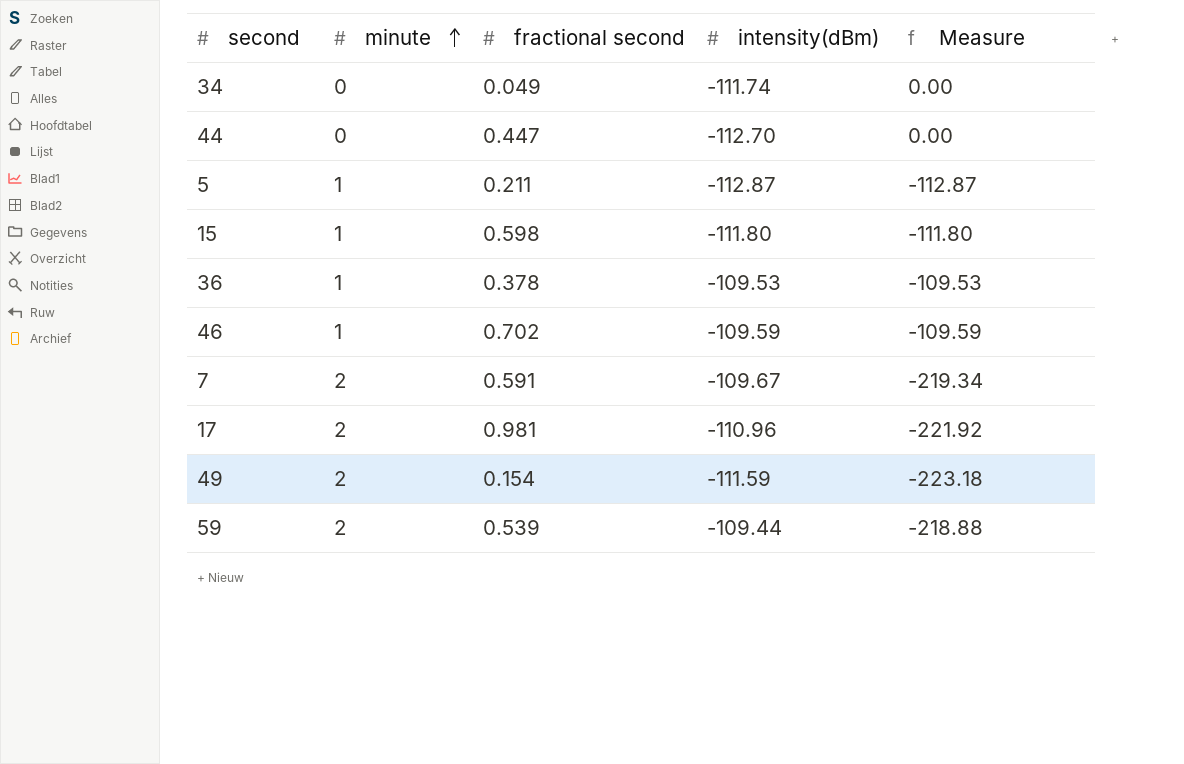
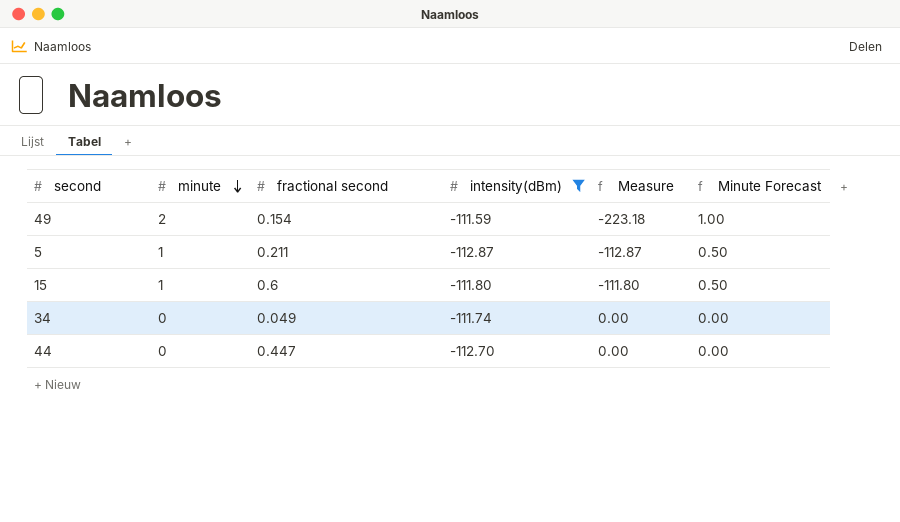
filter: none -> intensity(dBm) <= -111.59
row order: minute ascending -> minute descending
column Minute Forecast | formula: none -> [minute] * 0.5
15 | fractional second: 0.598 -> 0.6

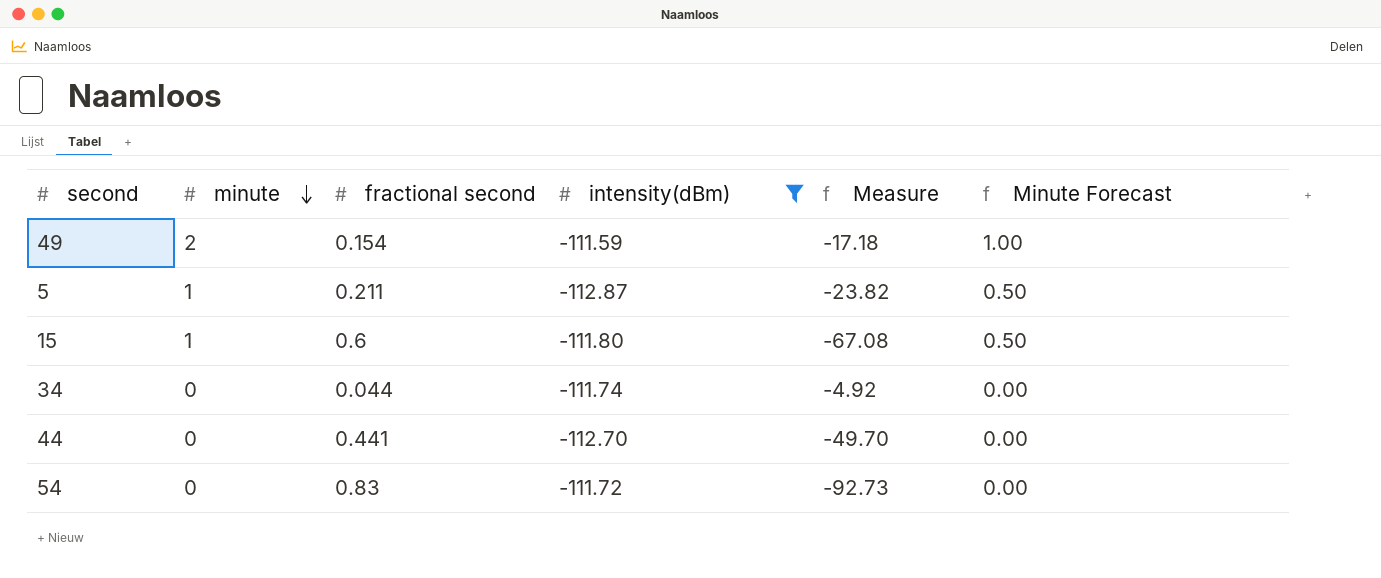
column Measure | formula: [minute] * [intensity(dBm)] -> [fractional second] * [intensity(dBm)]
34 | fractional second: 0.049 -> 0.044
44 | fractional second: 0.447 -> 0.441
row 54: none -> 0 | 0.83 | -111.72 | -92.73 | 0.00

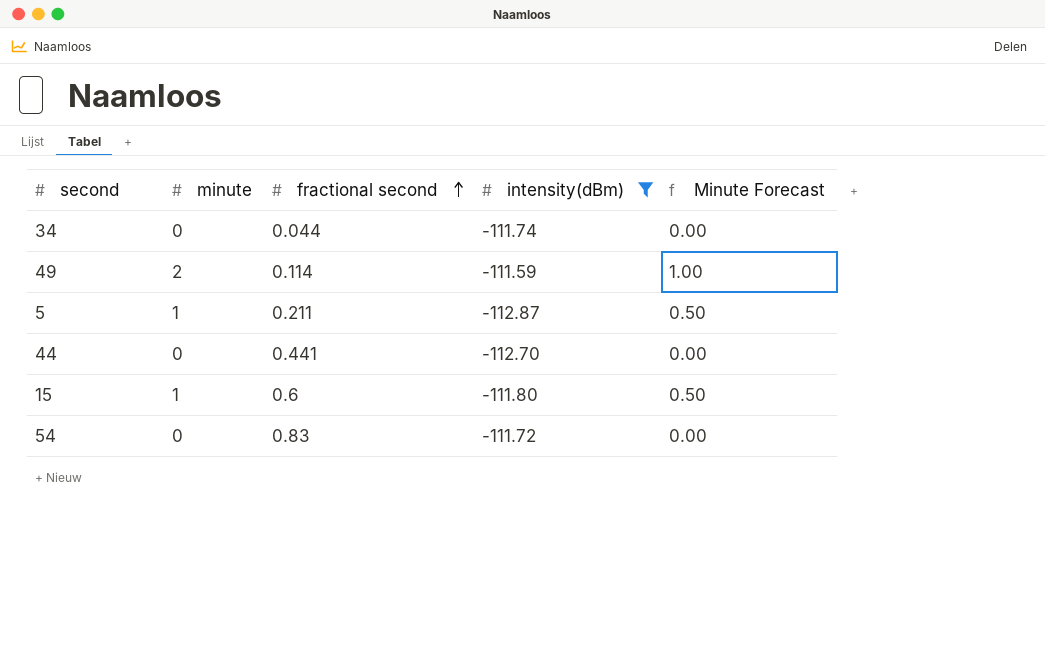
row order: minute descending -> fractional second ascending
column Measure | formula: [fractional second] * [intensity(dBm)] -> none
49 | fractional second: 0.154 -> 0.114

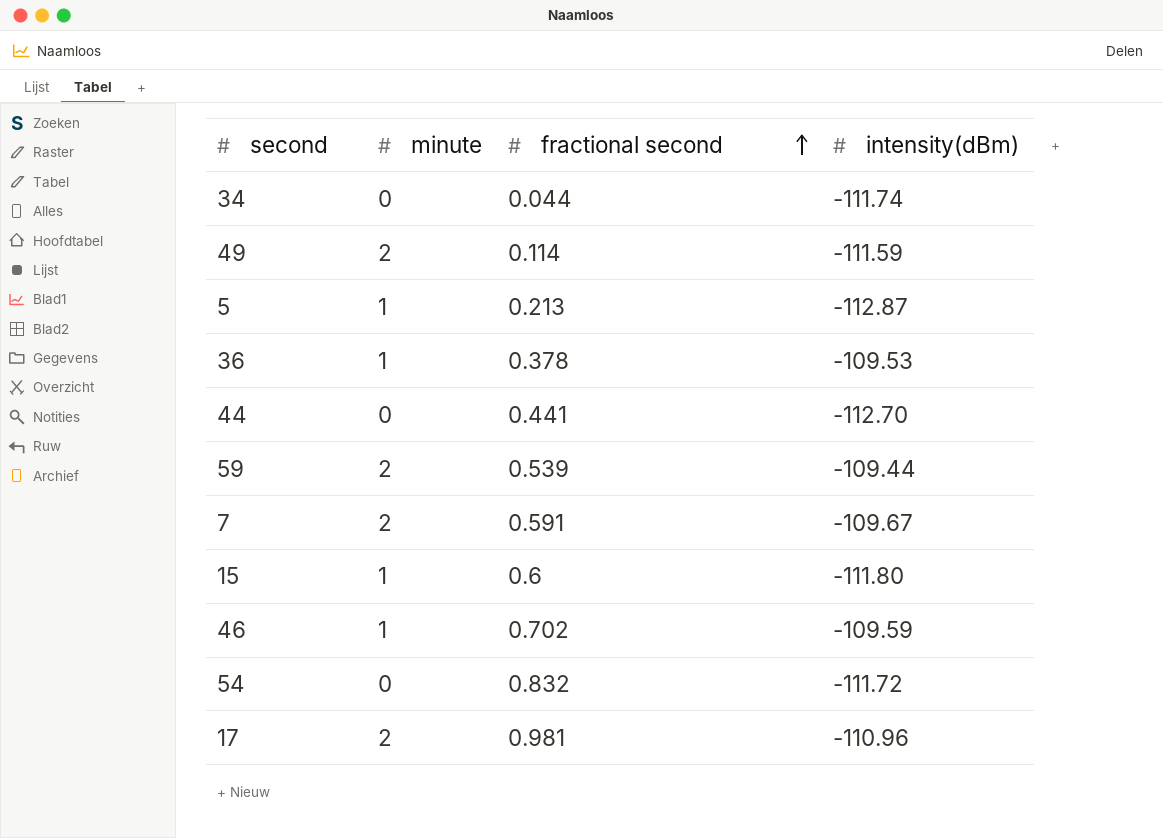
filter: intensity(dBm) <= -111.59 -> none
column Minute Forecast | formula: [minute] * 0.5 -> none
5 | fractional second: 0.211 -> 0.213
54 | fractional second: 0.83 -> 0.832

